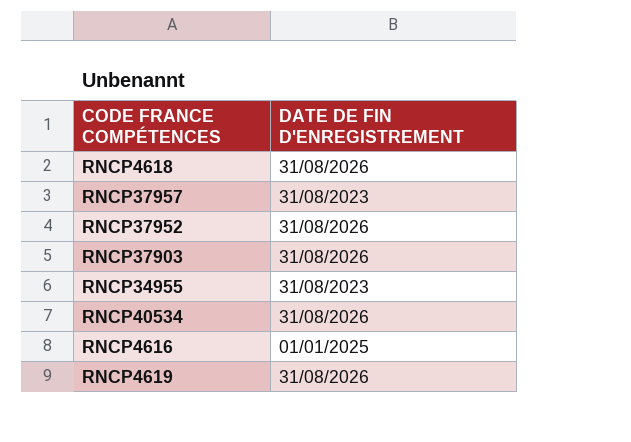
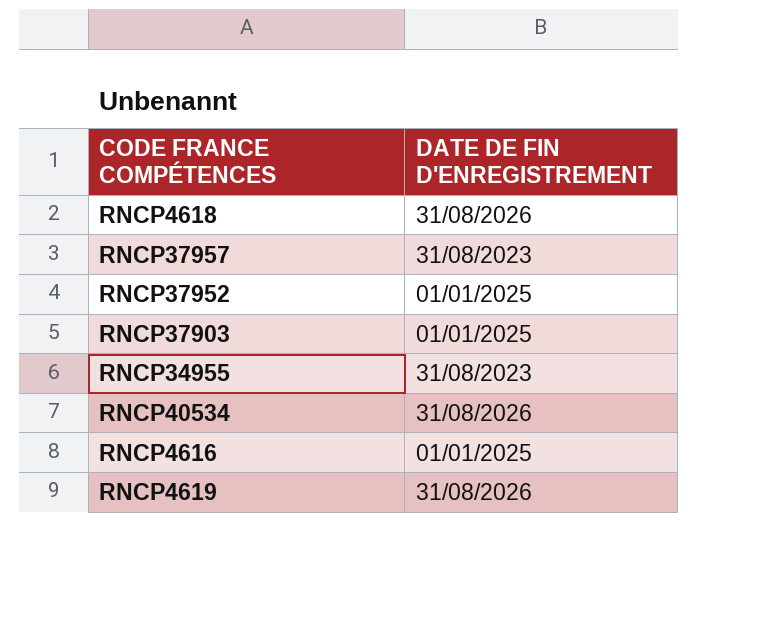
RNCP37952 | DATE DE FIN D'ENREGISTREMENT: 31/08/2026 -> 01/01/2025
RNCP37903 | DATE DE FIN D'ENREGISTREMENT: 31/08/2026 -> 01/01/2025

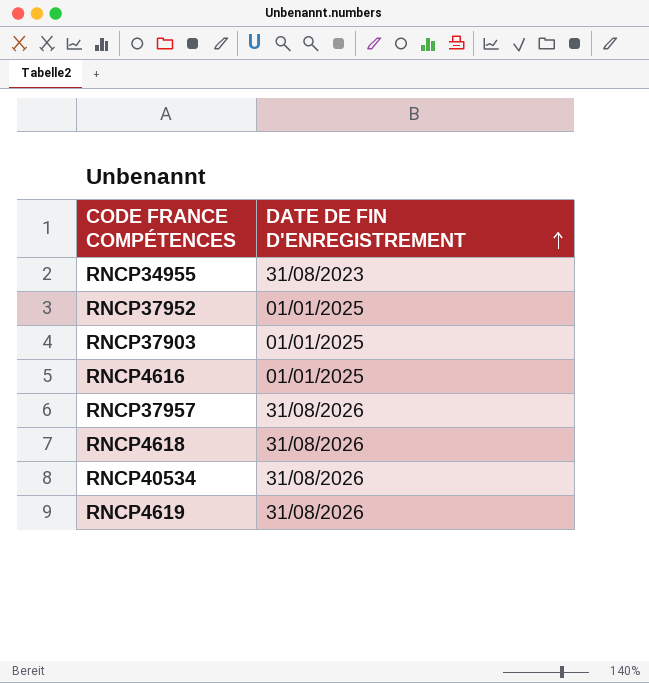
row order: none -> DATE DE FIN D'ENREGISTREMENT ascending
RNCP37957 | DATE DE FIN D'ENREGISTREMENT: 31/08/2023 -> 31/08/2026

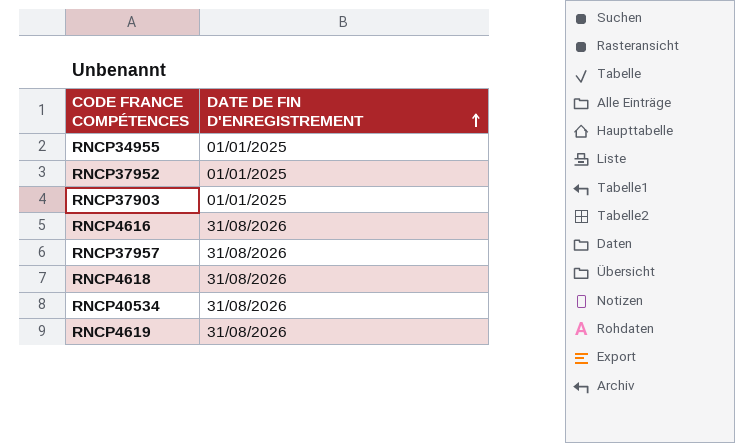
RNCP34955 | DATE DE FIN D'ENREGISTREMENT: 31/08/2023 -> 01/01/2025
RNCP4616 | DATE DE FIN D'ENREGISTREMENT: 01/01/2025 -> 31/08/2026

